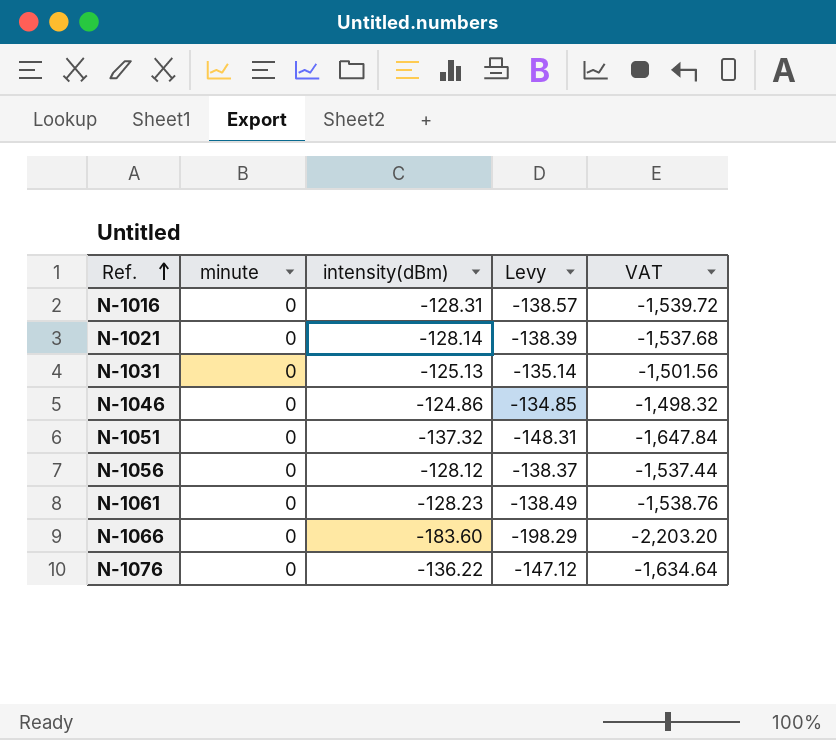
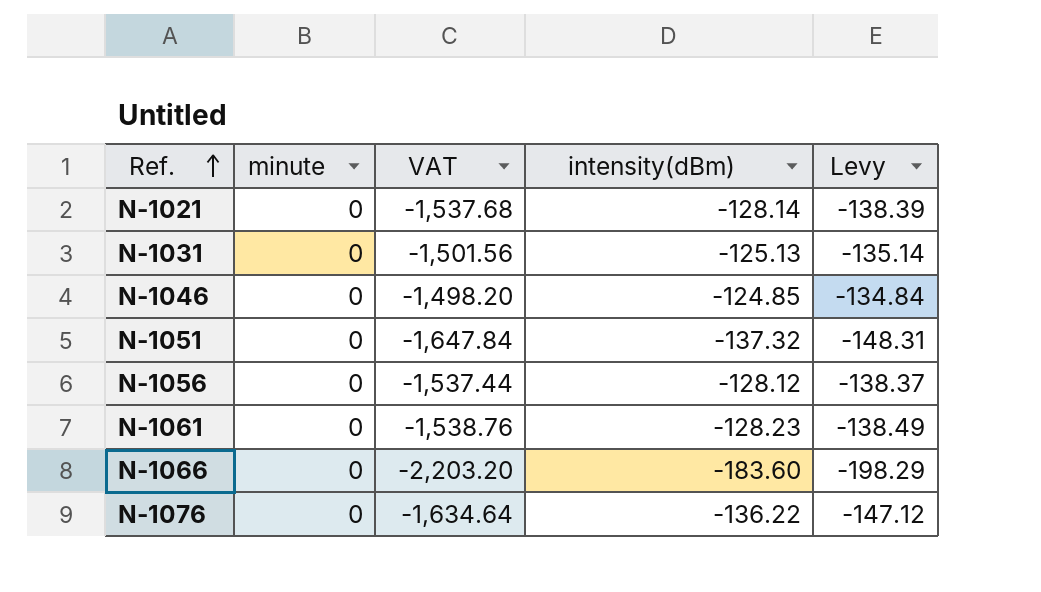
column VAT | position: 5 -> 3
row N-1016: 0 | -128.31 | -138.57 | -1,539.72 -> none
N-1046 | VAT: -1,498.32 -> -1,498.20
N-1046 | intensity(dBm): -124.86 -> -124.85
N-1046 | Levy: -134.85 -> -134.84

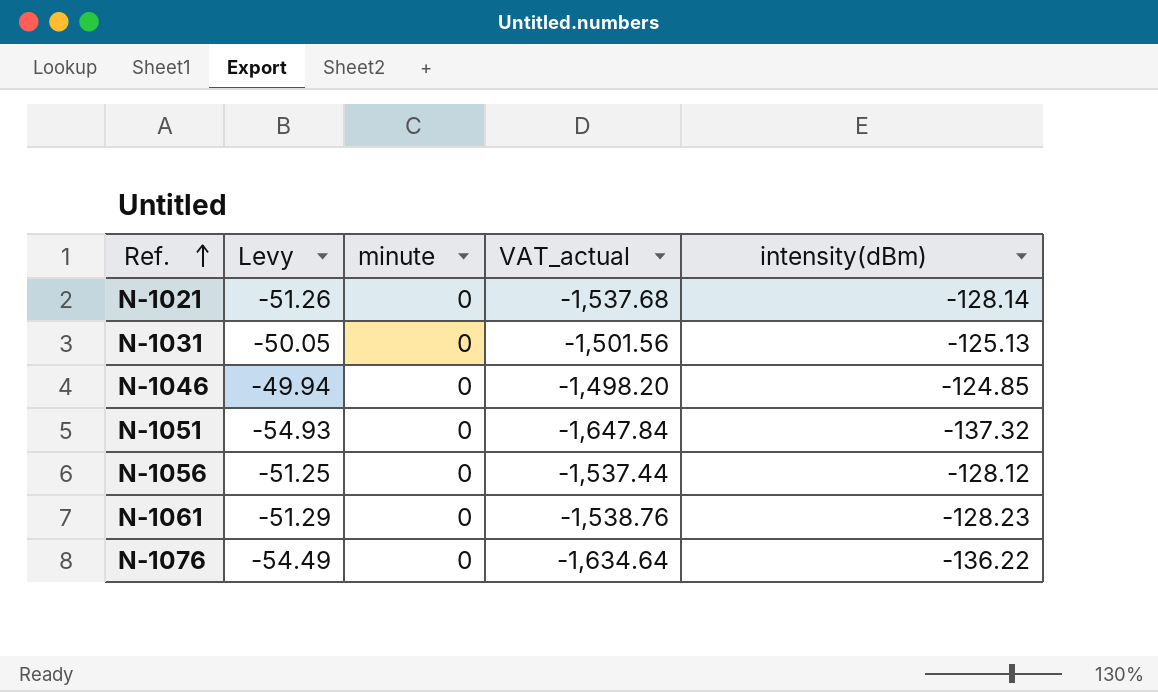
column Levy | formula: [intensity(dBm)] * 1.08 -> [intensity(dBm)] * 0.4
column Levy | position: 5 -> 2
column name: VAT -> VAT_actual
row N-1066: 0 | -2,203.20 | -183.60 | -198.29 -> none

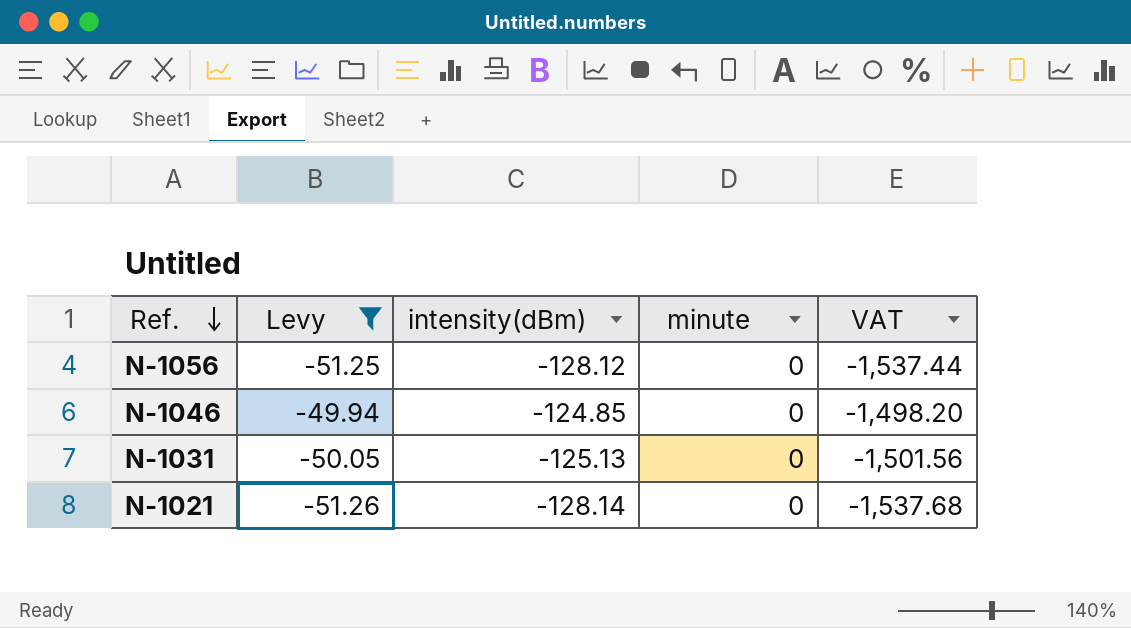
filter: none -> Levy >= -51.26
row order: Ref. ascending -> Ref. descending
column intensity(dBm) | position: 5 -> 3
column name: VAT_actual -> VAT

